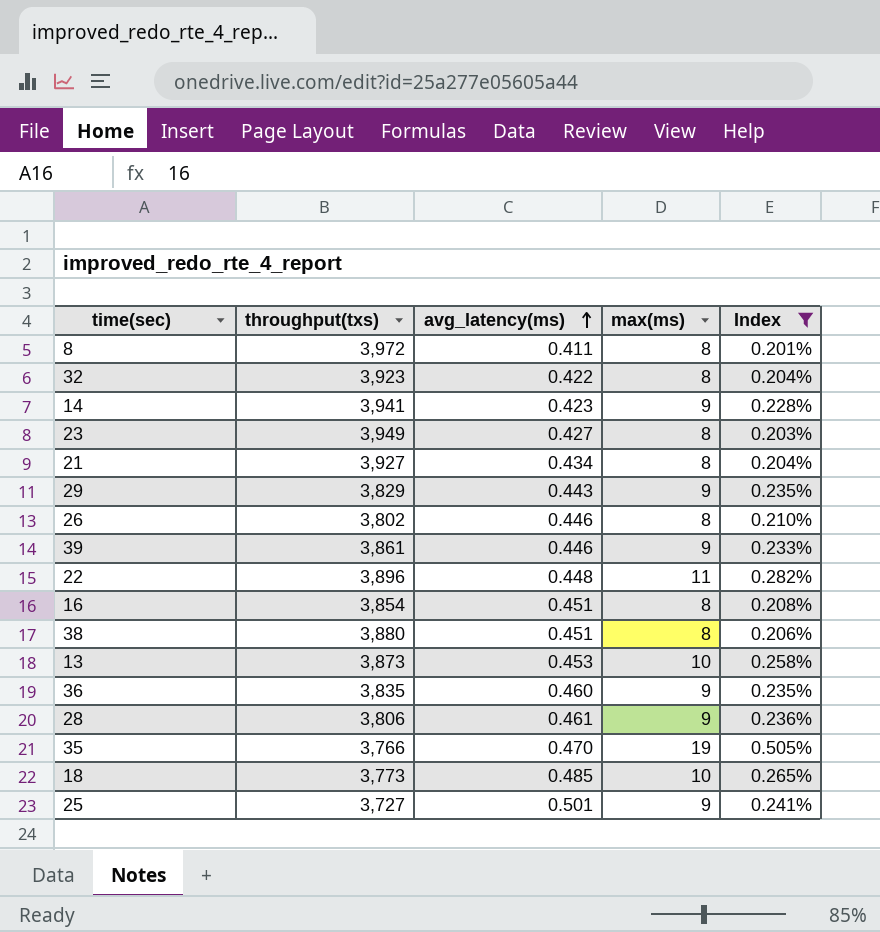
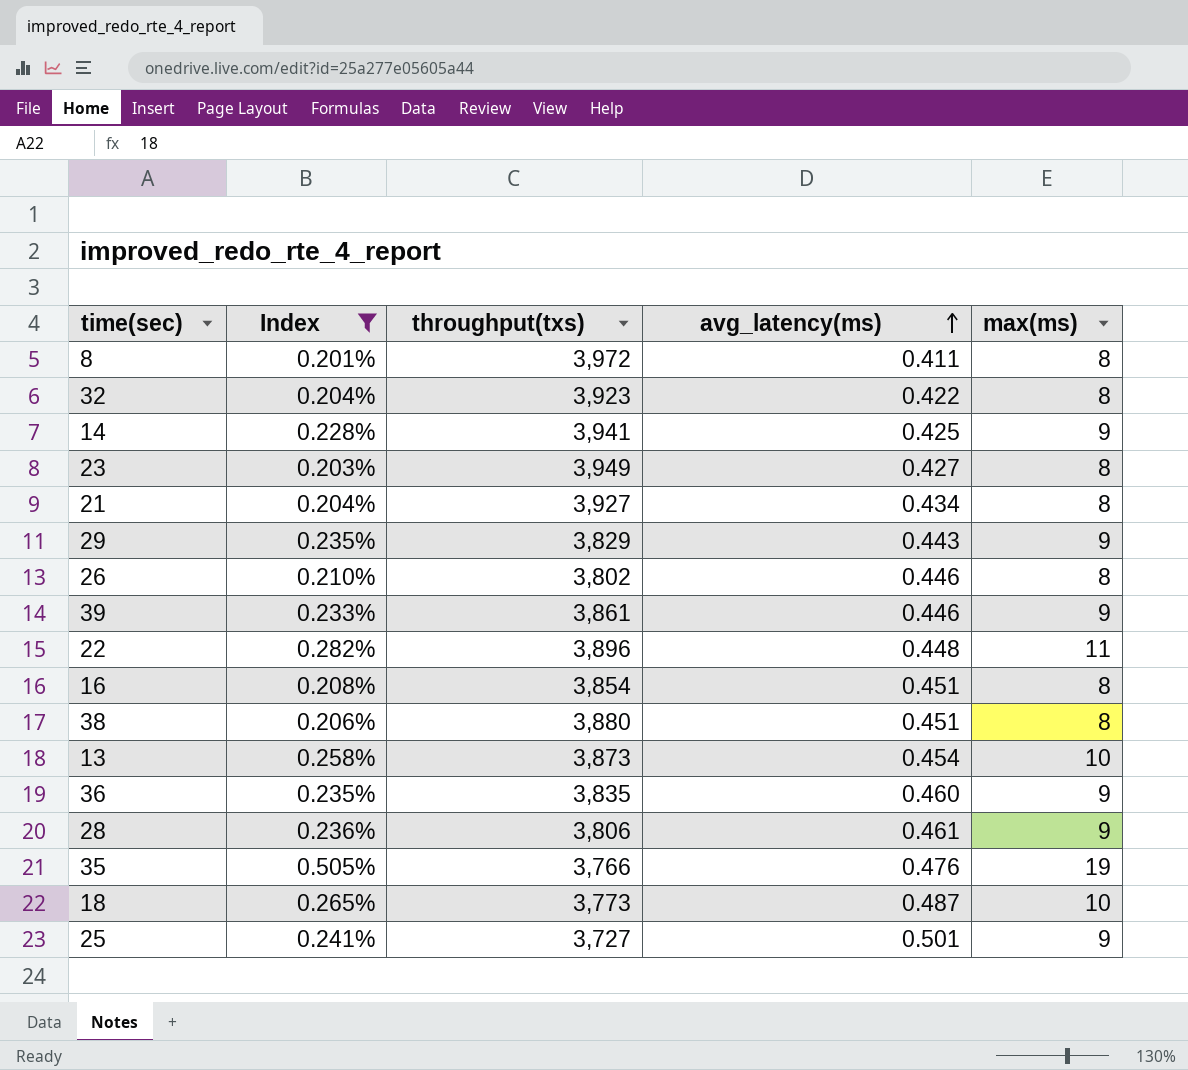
column Index | position: 5 -> 2
14 | avg_latency(ms): 0.423 -> 0.425
13 | avg_latency(ms): 0.453 -> 0.454
35 | avg_latency(ms): 0.470 -> 0.476
18 | avg_latency(ms): 0.485 -> 0.487

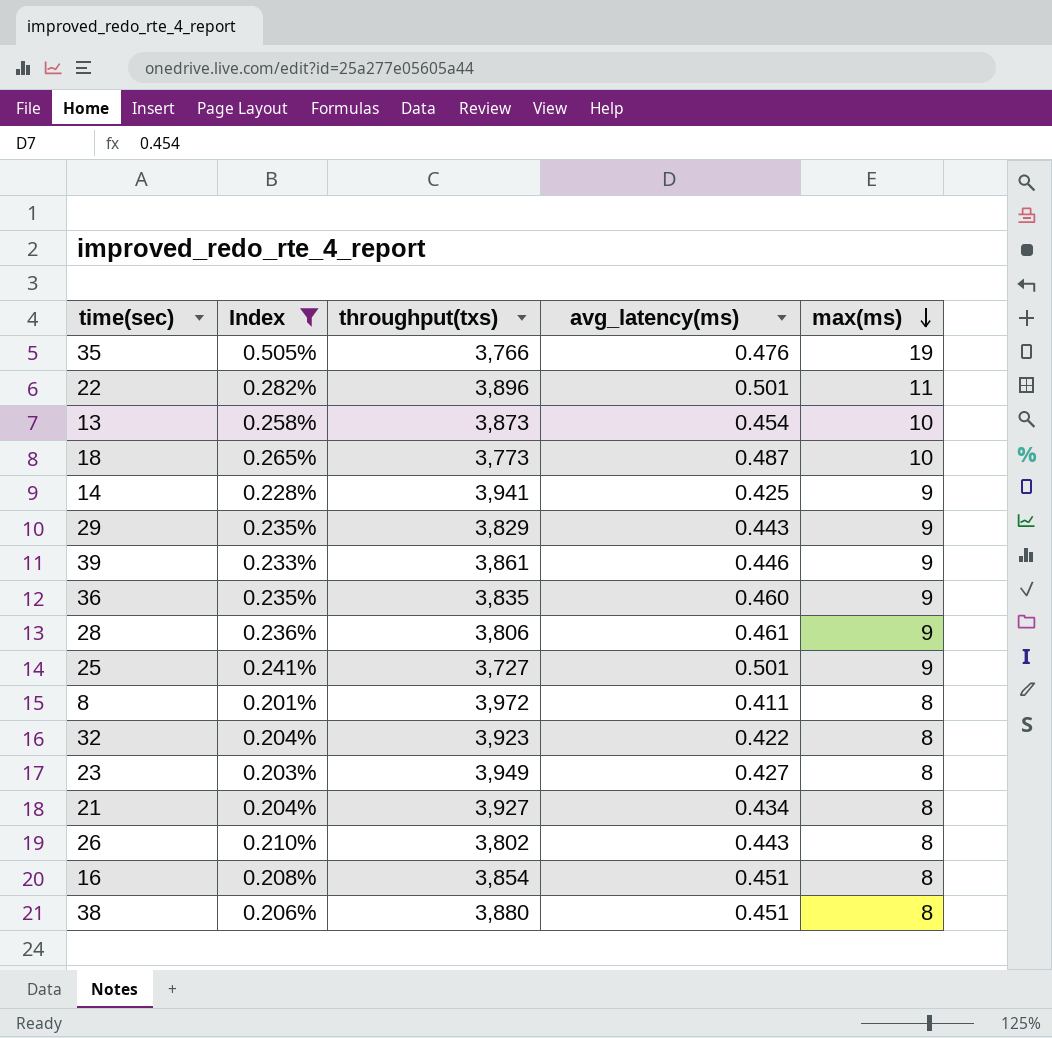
row order: avg_latency(ms) ascending -> max(ms) descending
22 | avg_latency(ms): 0.448 -> 0.501
26 | avg_latency(ms): 0.446 -> 0.443

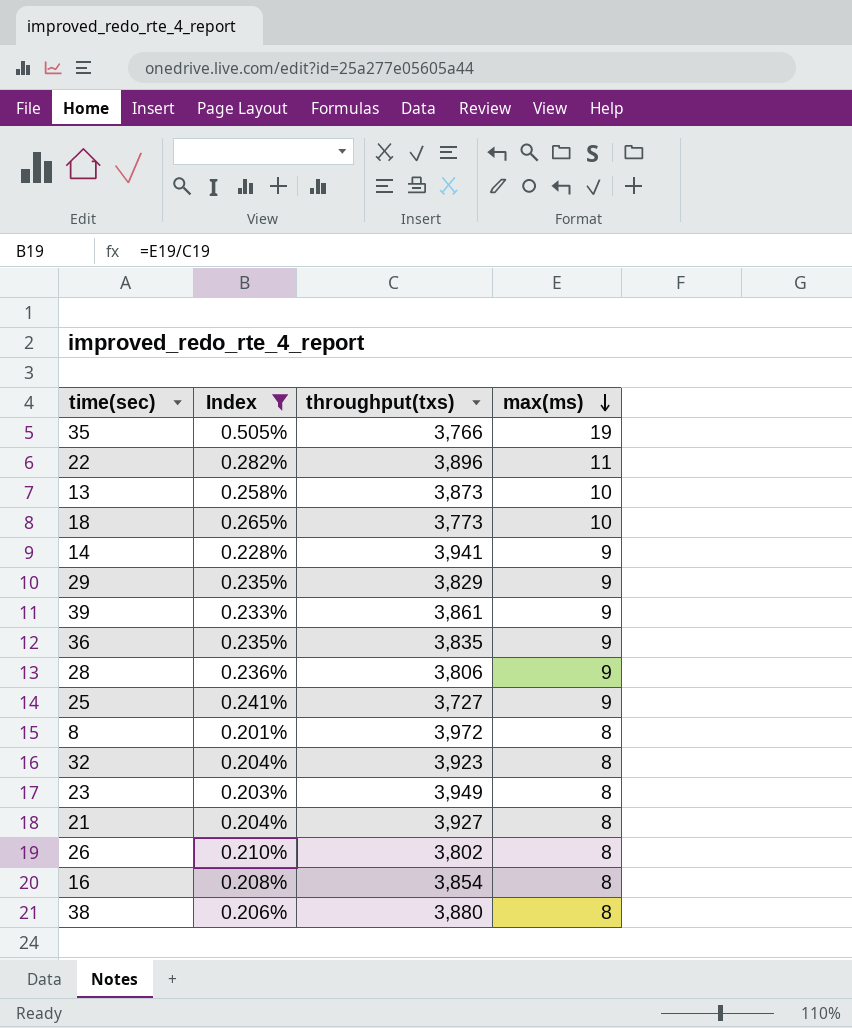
column avg_latency(ms) | position: 4 -> none

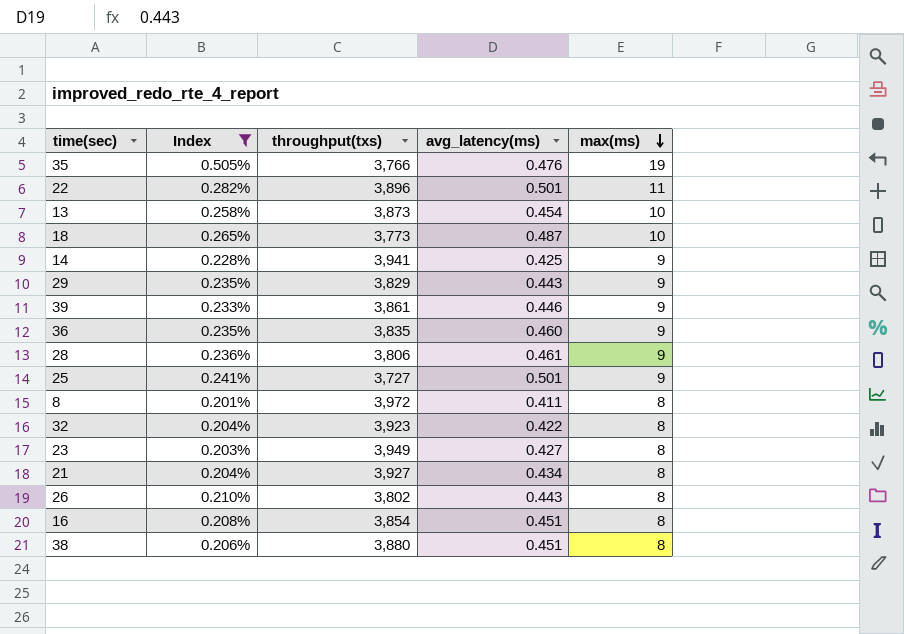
column avg_latency(ms) | position: none -> 4

